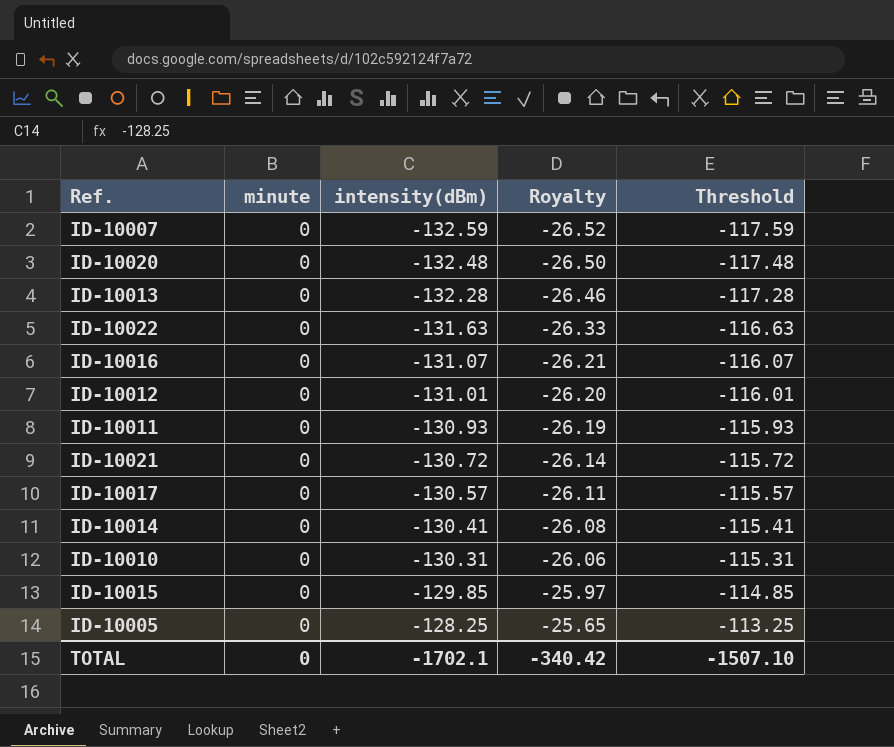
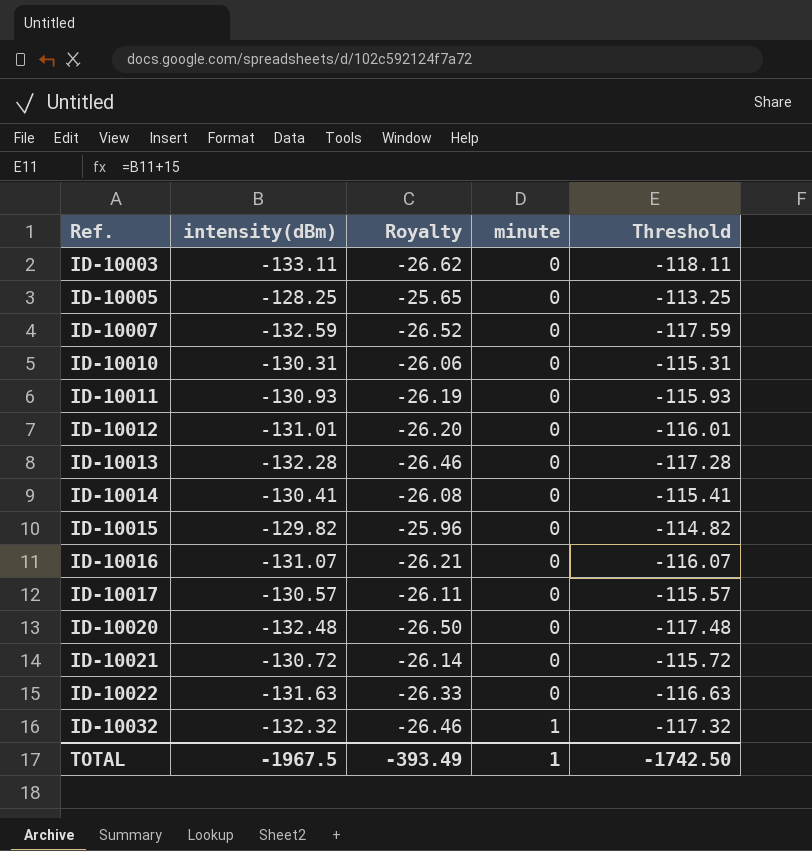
row order: intensity(dBm) ascending -> Ref. ascending
column minute | position: 2 -> 4
row ID-10003: none -> -133.11 | -26.62 | 0 | -118.11
ID-10015 | intensity(dBm): -129.85 -> -129.82
ID-10015 | Royalty: -25.97 -> -25.96
ID-10015 | Threshold: -114.85 -> -114.82
row ID-10032: none -> -132.32 | -26.46 | 1 | -117.32
TOTAL | intensity(dBm): -1702.1 -> -1967.5
TOTAL | Royalty: -340.42 -> -393.49
TOTAL | minute: 0 -> 1
TOTAL | Threshold: -1507.10 -> -1742.50

